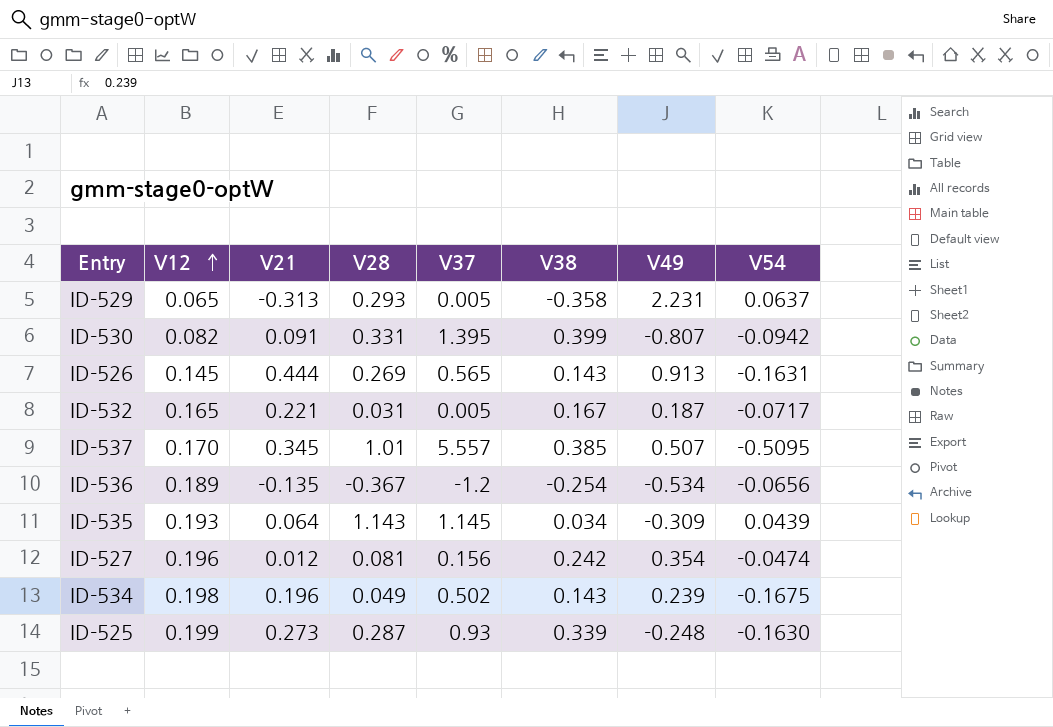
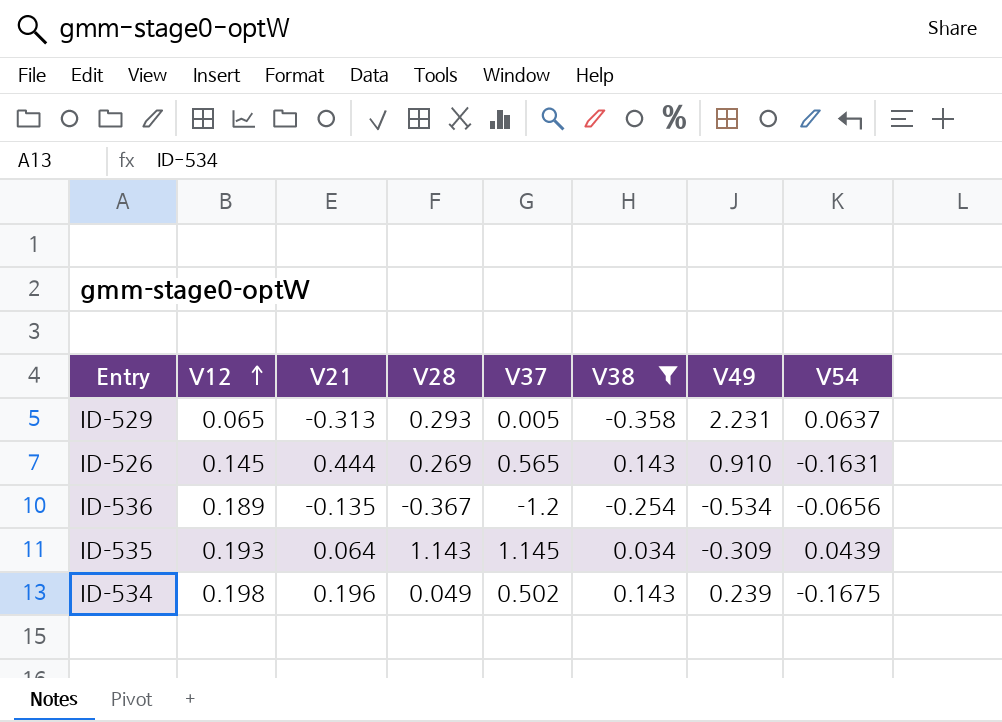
filter: none -> V38 <= 0.143
ID-526 | V49: 0.913 -> 0.910

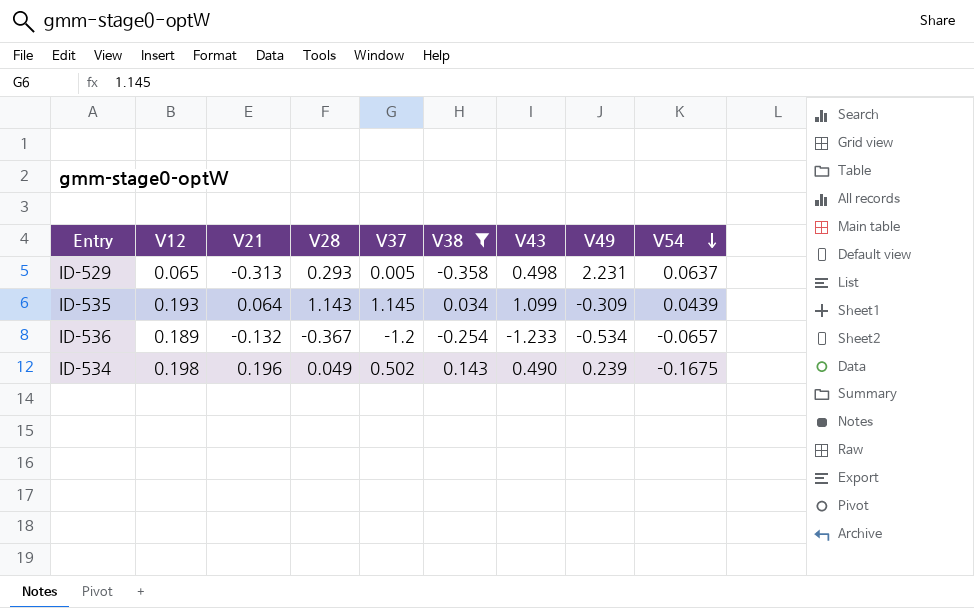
row order: V12 ascending -> V54 descending
column V43 | position: none -> 7
row ID-526: 0.145 | 0.444 | 0.269 | 0.565 | 0.143 | 0.910 | -0.1631 -> none
ID-536 | V21: -0.135 -> -0.132
ID-536 | V54: -0.0656 -> -0.0657

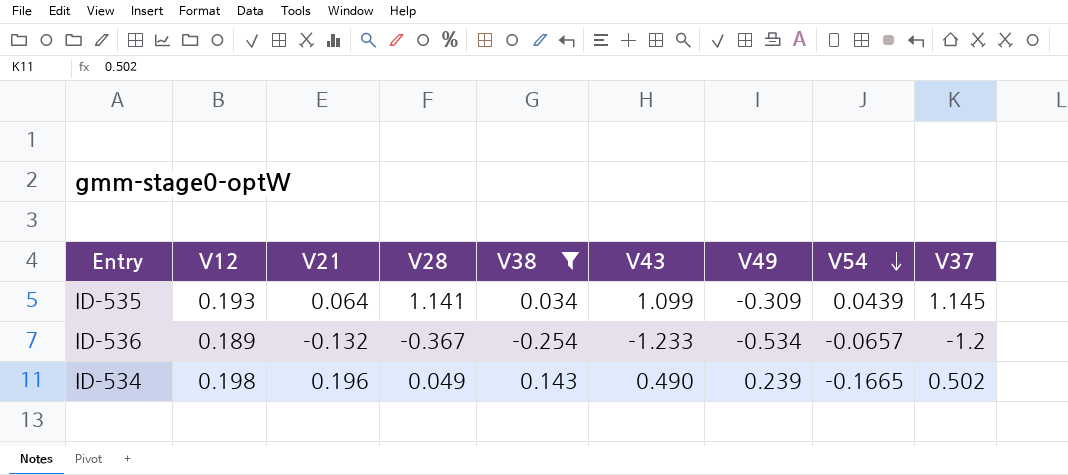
column V37 | position: 5 -> 9
row ID-529: 0.065 | -0.313 | 0.293 | 0.005 | -0.358 | 0.498 | 2.231 | 0.0637 -> none
ID-535 | V28: 1.143 -> 1.141
ID-534 | V54: -0.1675 -> -0.1665

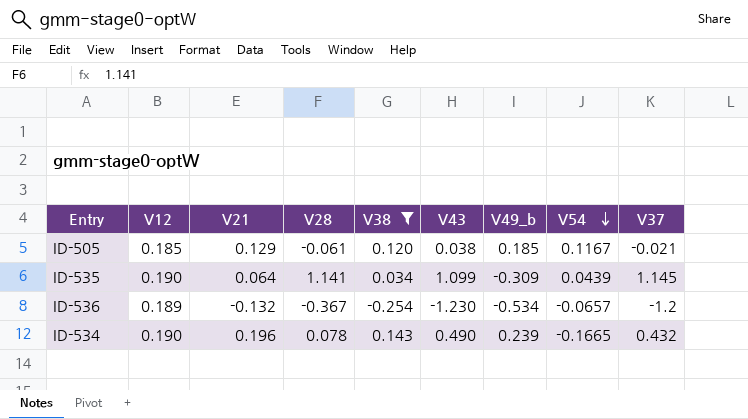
column name: V49 -> V49_b
row ID-505: none -> 0.185 | 0.129 | -0.061 | 0.120 | 0.038 | 0.185 | 0.1167 | -0.021
ID-535 | V12: 0.193 -> 0.190
ID-536 | V43: -1.233 -> -1.230
ID-534 | V12: 0.198 -> 0.190
ID-534 | V28: 0.049 -> 0.078
ID-534 | V37: 0.502 -> 0.432

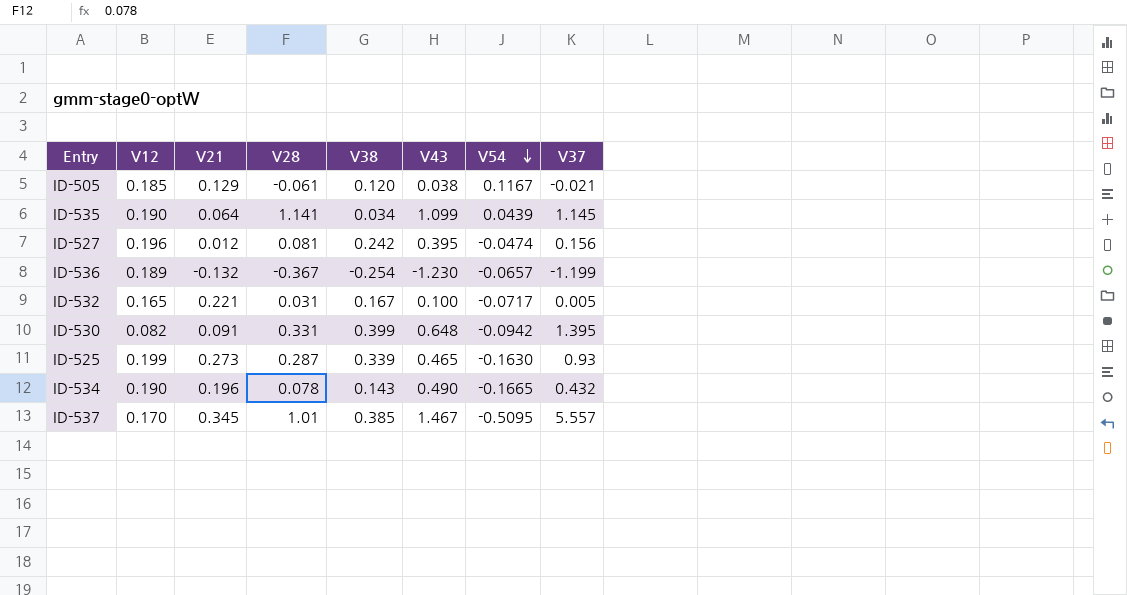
filter: V38 <= 0.143 -> none
column V49_b | position: 7 -> none
ID-536 | V37: -1.2 -> -1.199

